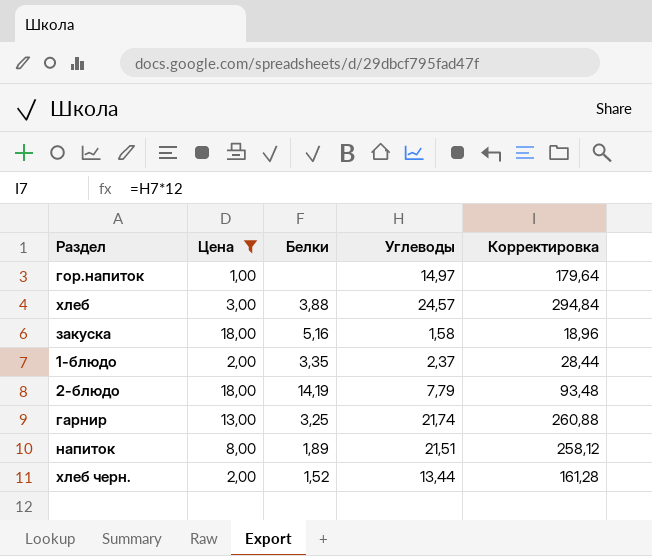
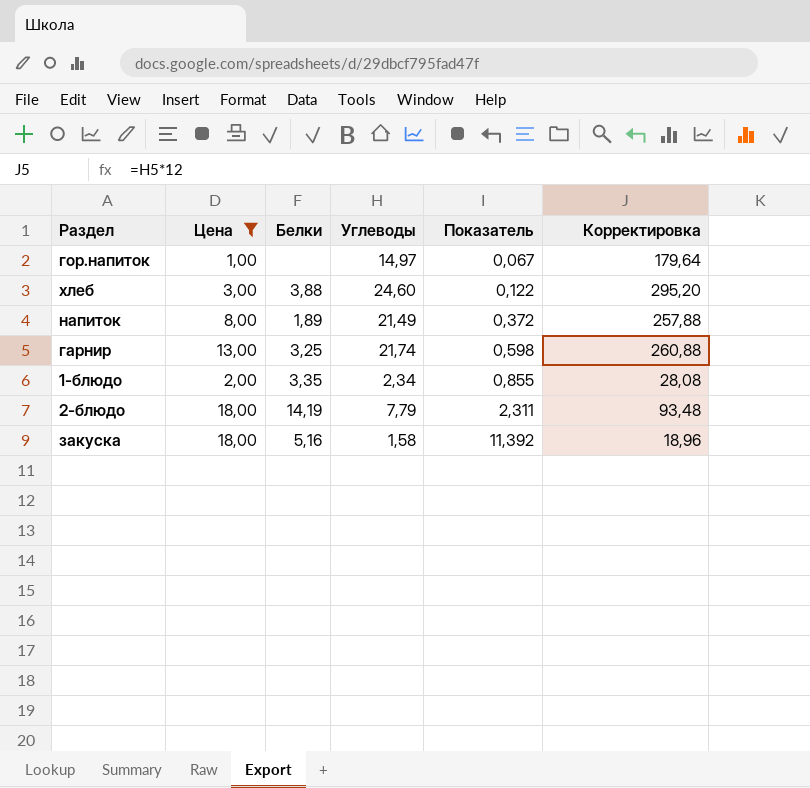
row order: none -> Показатель ascending
column Показатель | formula: none -> [Цена] / [Углеводы]
row хлеб черн.: 2,00 | 1,52 | 13,44 | 161,28 -> none
хлеб | Углеводы: 24,57 -> 24,60
хлеб | Корректировка: 294,84 -> 295,20
напиток | Углеводы: 21,51 -> 21,49
напиток | Корректировка: 258,12 -> 257,88
1-блюдо | Углеводы: 2,37 -> 2,34
1-блюдо | Корректировка: 28,44 -> 28,08

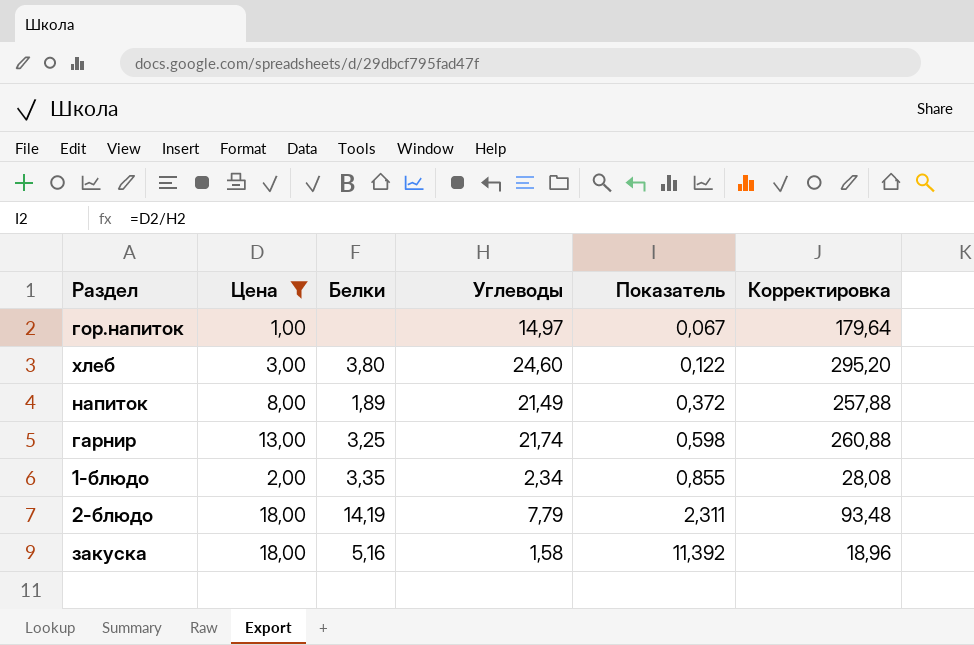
хлеб | Белки: 3,88 -> 3,80

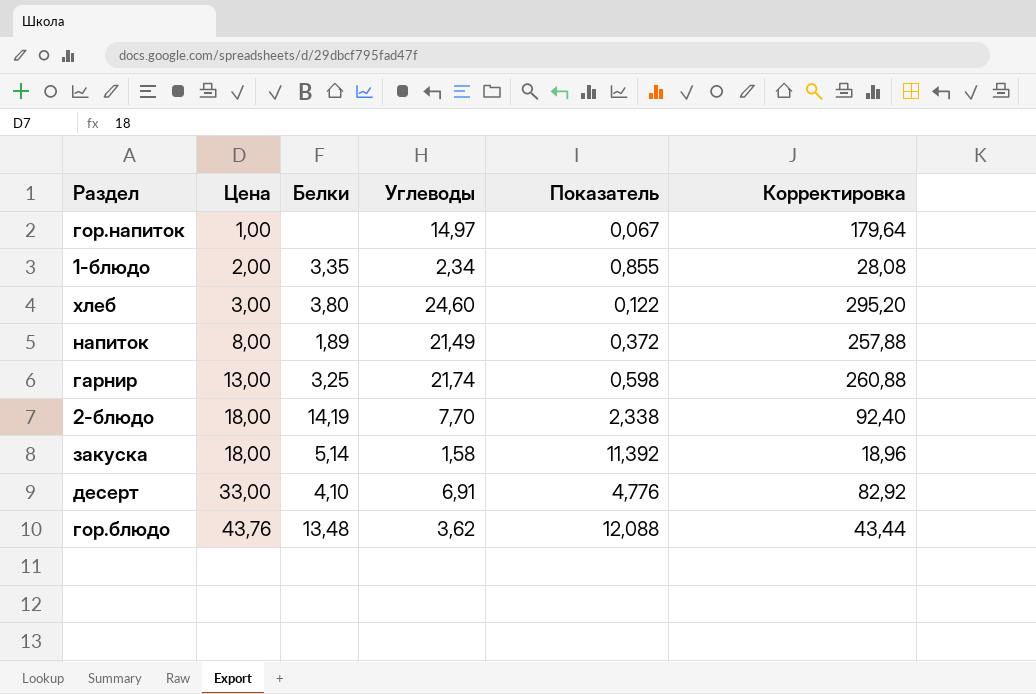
filter: Цена <= 18,00 -> none
row order: Показатель ascending -> Цена ascending
2-блюдо | Углеводы: 7,79 -> 7,70
2-блюдо | Показатель: 2,311 -> 2,338
2-блюдо | Корректировка: 93,48 -> 92,40
закуска | Белки: 5,16 -> 5,14

